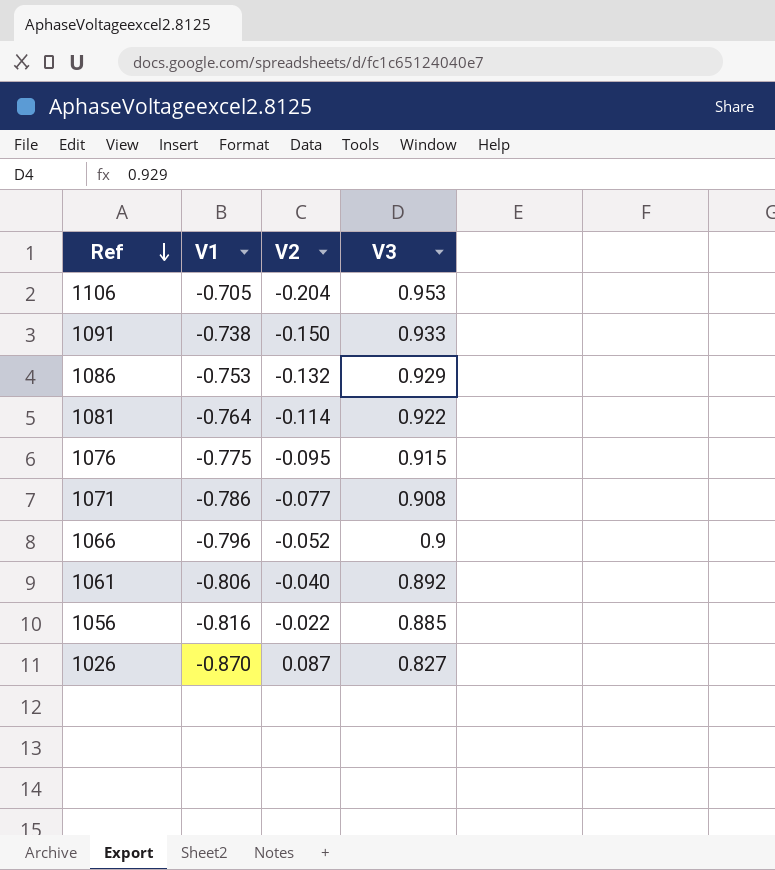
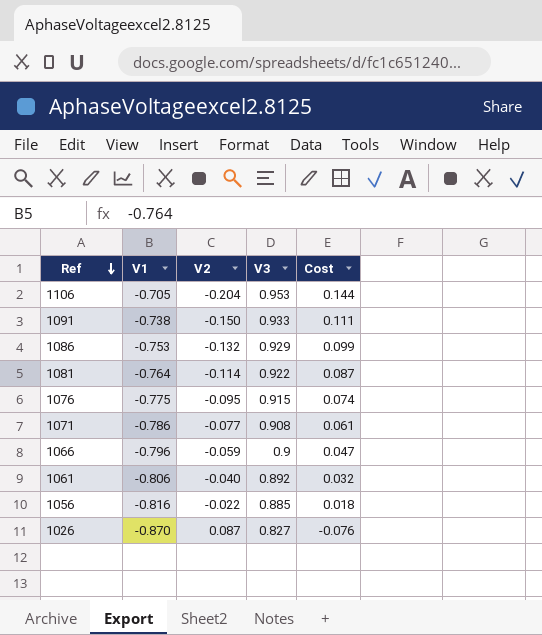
column Cost | formula: none -> [V1] * [V2]
1066 | V2: -0.052 -> -0.059

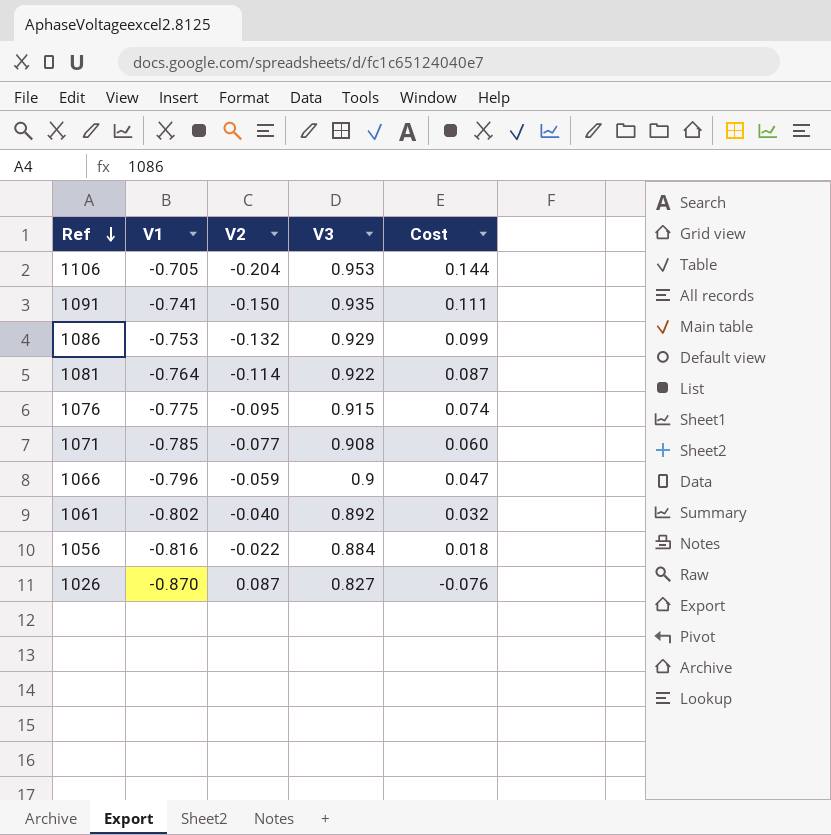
1091 | V1: -0.738 -> -0.741
1091 | V3: 0.933 -> 0.935
1071 | V1: -0.786 -> -0.785
1071 | Cost: 0.061 -> 0.060
1061 | V1: -0.806 -> -0.802
1056 | V3: 0.885 -> 0.884

